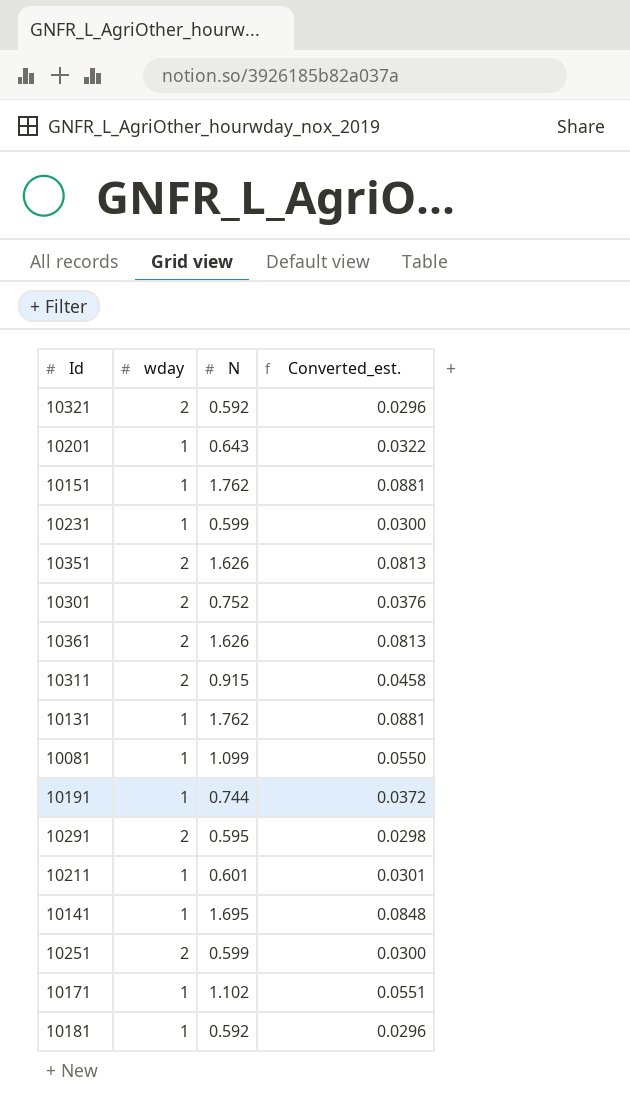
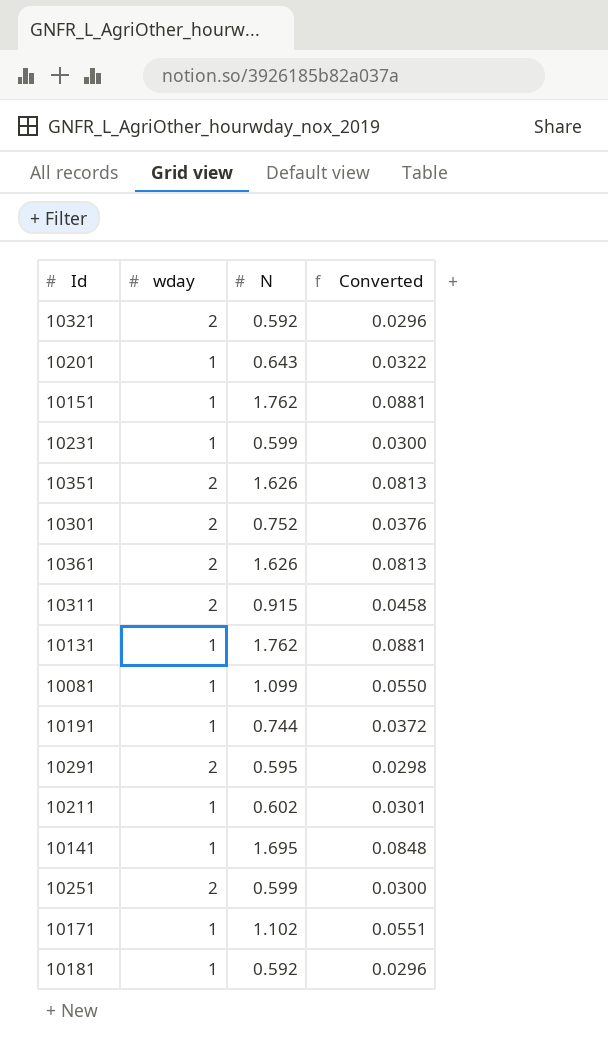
column name: Converted_est. -> Converted
10211 | N: 0.601 -> 0.602

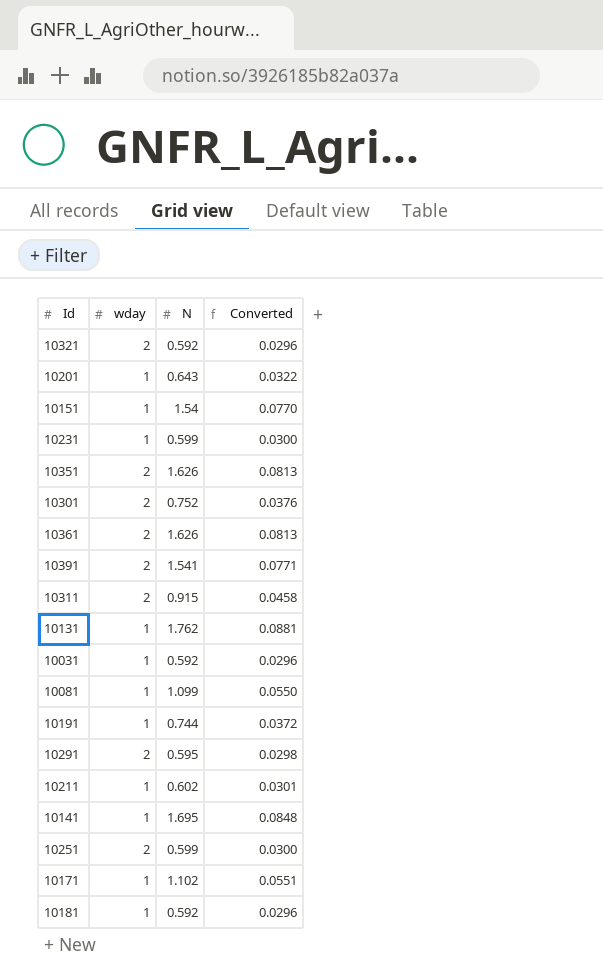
10151 | N: 1.762 -> 1.54
10151 | Converted: 0.0881 -> 0.0770
row 10391: none -> 2 | 1.541 | 0.0771
row 10031: none -> 1 | 0.592 | 0.0296

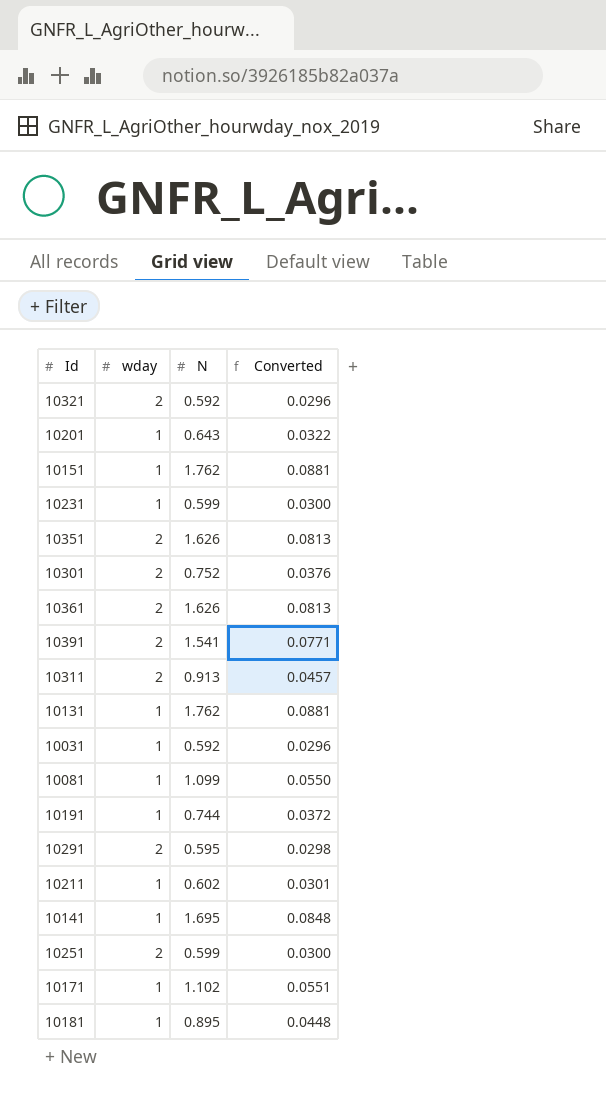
10151 | N: 1.54 -> 1.762
10151 | Converted: 0.0770 -> 0.0881
10311 | N: 0.915 -> 0.913
10311 | Converted: 0.0458 -> 0.0457
10181 | N: 0.592 -> 0.895
10181 | Converted: 0.0296 -> 0.0448

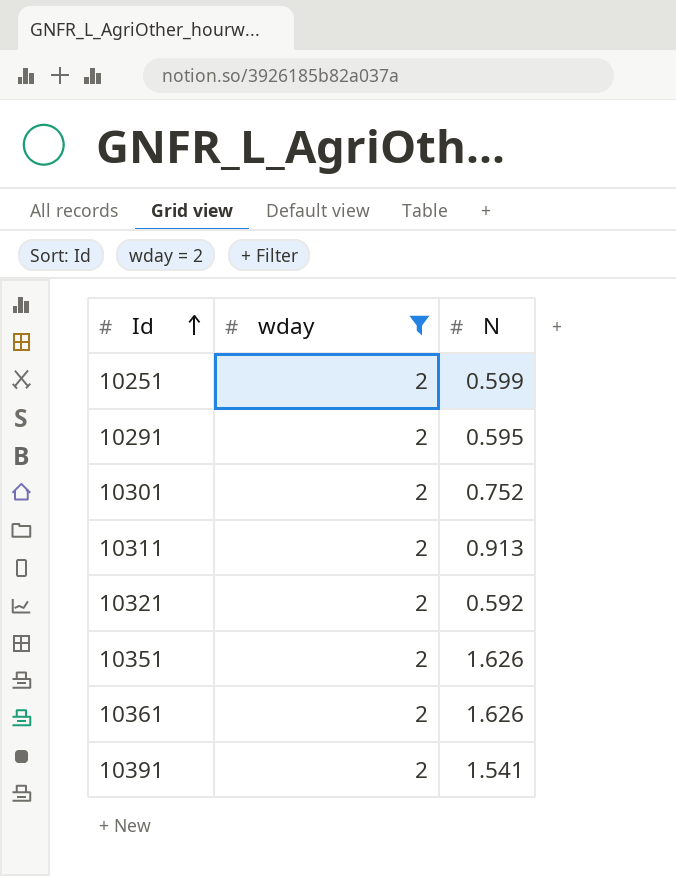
filter: none -> wday = 2
row order: none -> Id ascending
column Converted | formula: [N] * 0.05 -> none

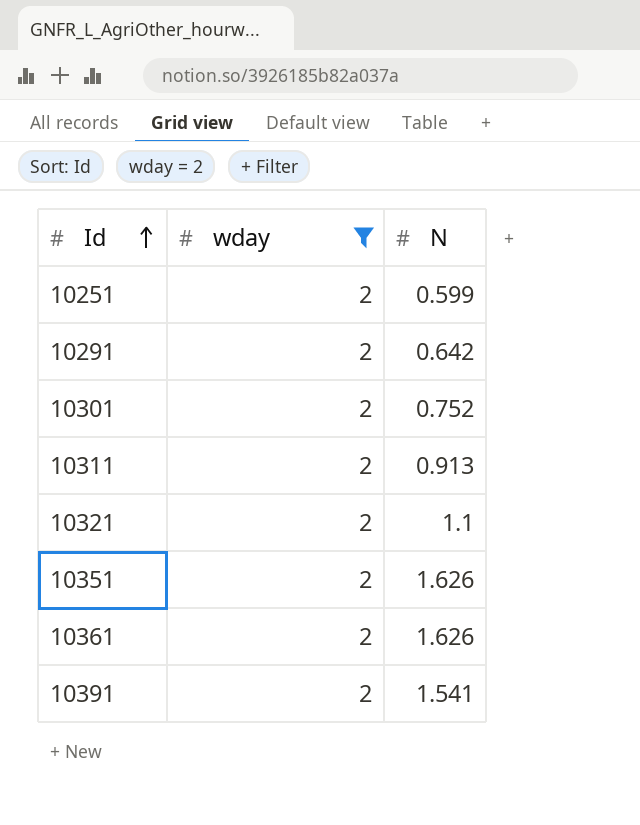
10291 | N: 0.595 -> 0.642
10321 | N: 0.592 -> 1.1

